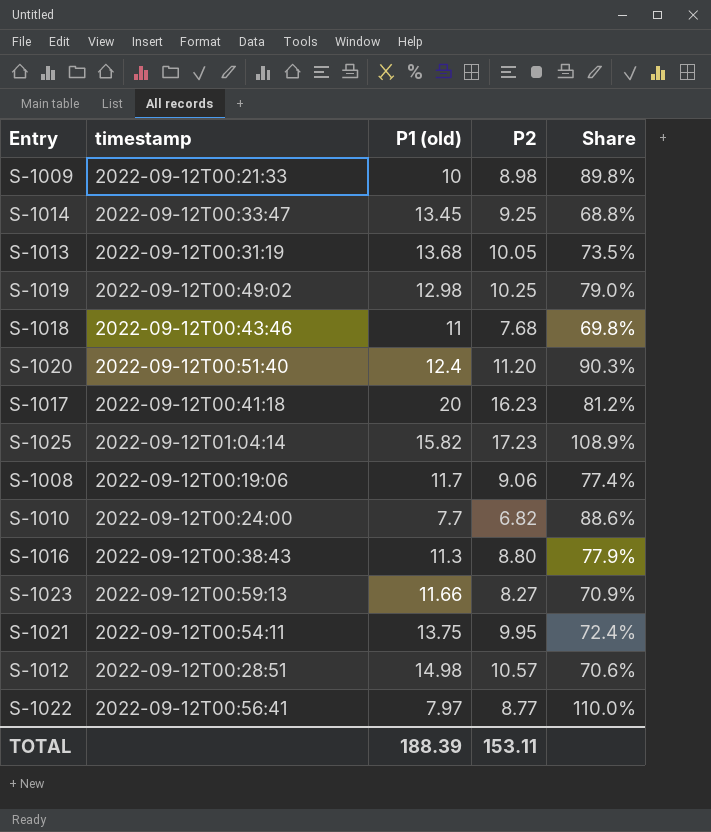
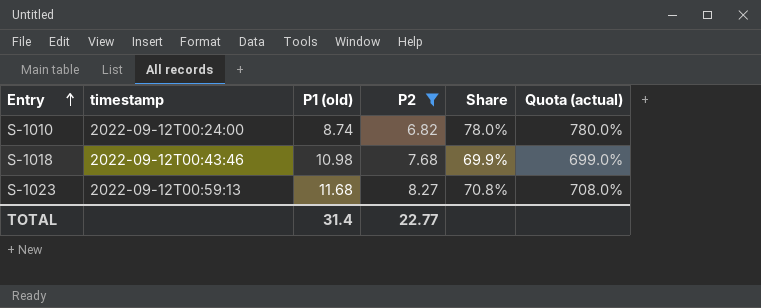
filter: none -> P2 <= 8.27
row order: none -> Entry ascending
column Quota (actual) | formula: none -> [Share] * 10
S-1010 | P1 (old): 7.7 -> 8.74
S-1010 | Share: 88.6% -> 78.0%
S-1018 | P1 (old): 11 -> 10.98
S-1018 | Share: 69.8% -> 69.9%
S-1023 | P1 (old): 11.66 -> 11.68
S-1023 | Share: 70.9% -> 70.8%
TOTAL | P1 (old): 188.39 -> 31.4
TOTAL | P2: 153.11 -> 22.77

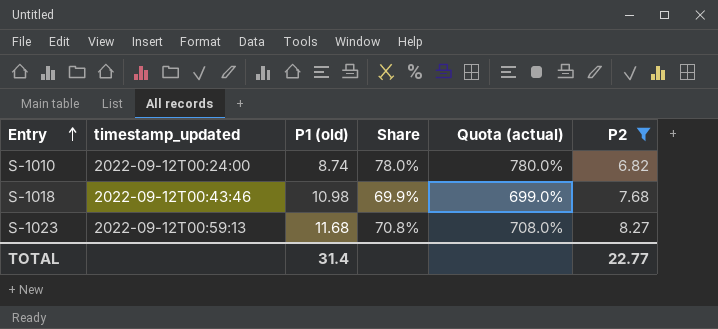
column name: timestamp -> timestamp_updated
column P2 | position: 4 -> 6

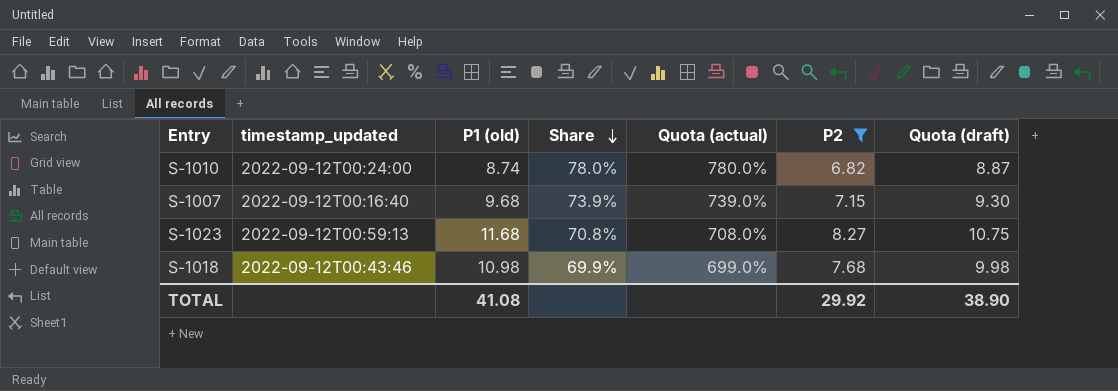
row order: Entry ascending -> Share descending
column Quota (draft) | formula: none -> [P2] * 1.3
row S-1007: none -> 2022-09-12T00:16:40 | 9.68 | 73.9% | 739.0% | 7.15 | 9.30
TOTAL | P1 (old): 31.4 -> 41.08
TOTAL | P2: 22.77 -> 29.92

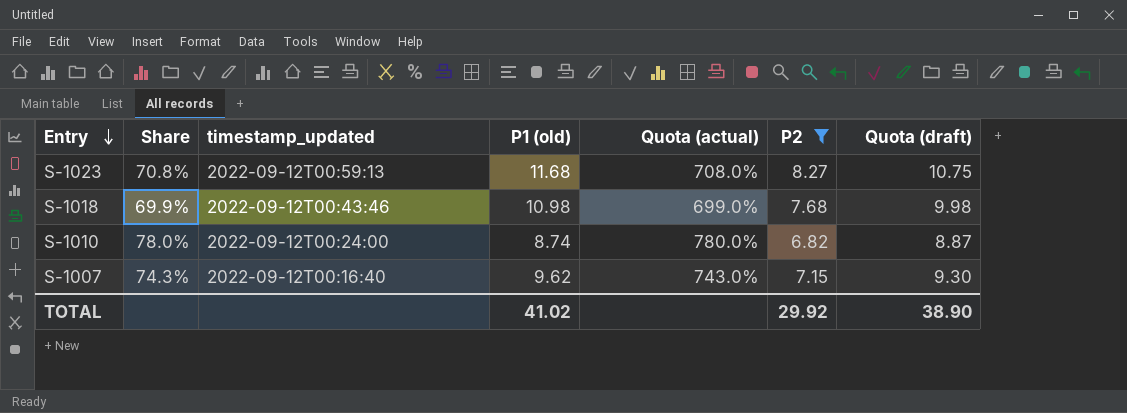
row order: Share descending -> Entry descending
column Share | position: 4 -> 2
S-1007 | Share: 73.9% -> 74.3%
S-1007 | P1 (old): 9.68 -> 9.62
S-1007 | Quota (actual): 739.0% -> 743.0%
TOTAL | P1 (old): 41.08 -> 41.02

